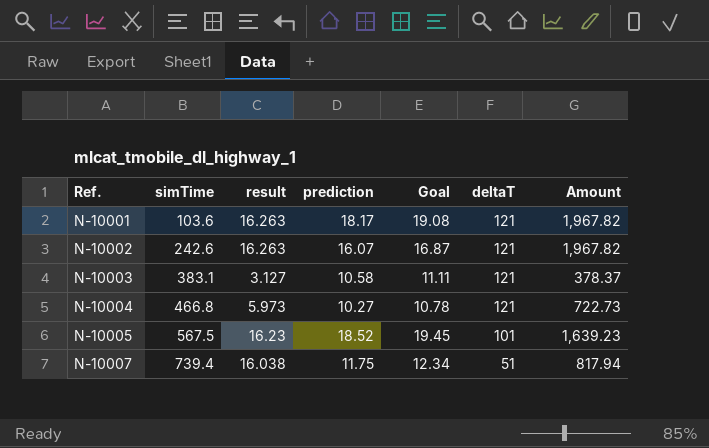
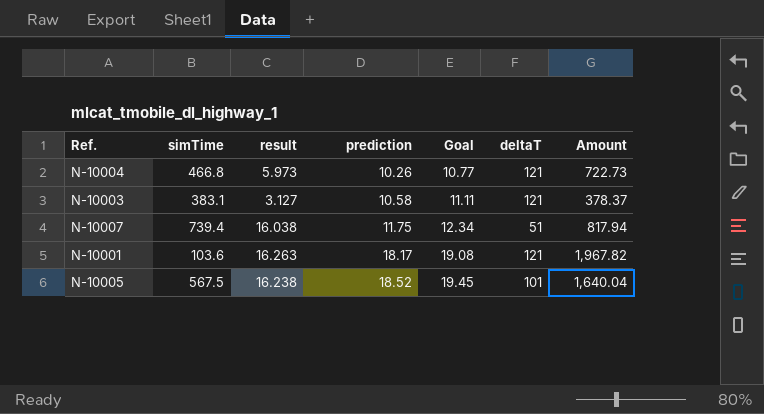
row order: Ref. ascending -> prediction ascending
row N-10002: 242.6 | 16.263 | 16.07 | 16.87 | 121 | 1,967.82 -> none
N-10004 | prediction: 10.27 -> 10.26
N-10004 | Goal: 10.78 -> 10.77
N-10005 | result: 16.23 -> 16.238
N-10005 | Amount: 1,639.23 -> 1,640.04

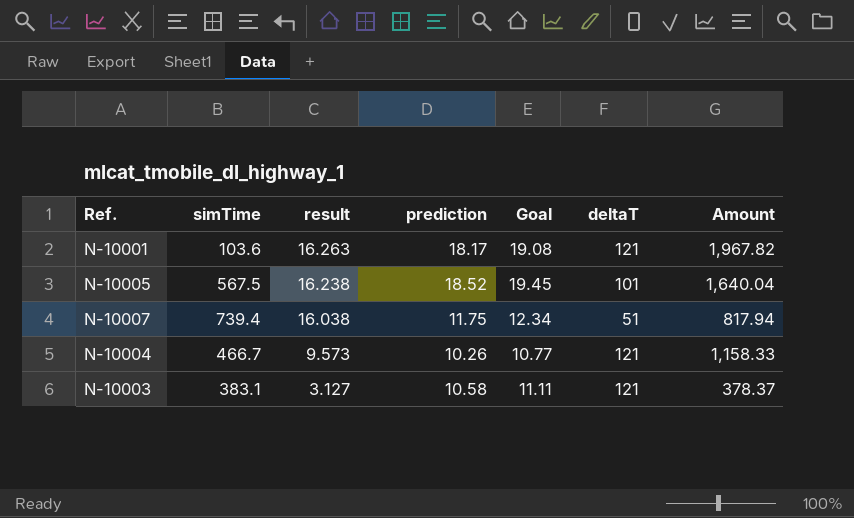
row order: prediction ascending -> result descending
N-10004 | simTime: 466.8 -> 466.7
N-10004 | result: 5.973 -> 9.573
N-10004 | Amount: 722.73 -> 1,158.33

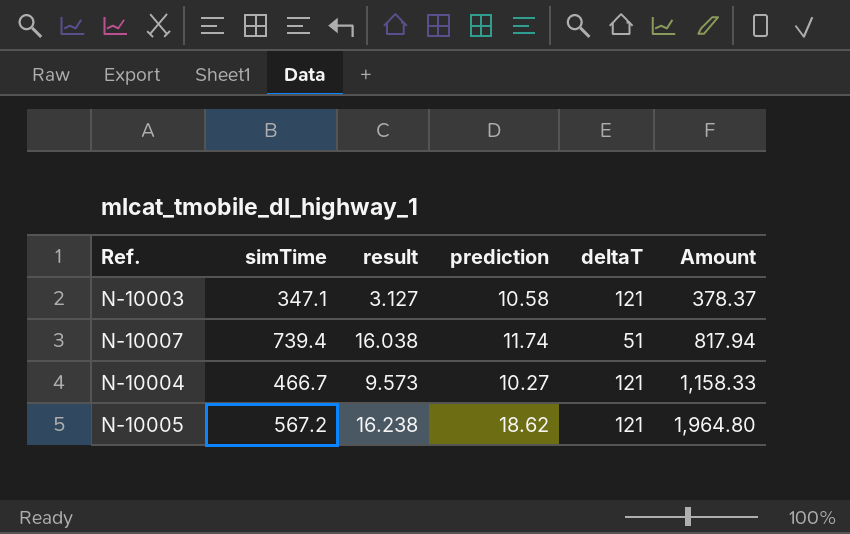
row order: result descending -> Amount ascending
column Goal | formula: [prediction] * 1.05 -> none
row N-10001: 103.6 | 16.263 | 18.17 | 19.08 | 121 | 1,967.82 -> none
N-10003 | simTime: 383.1 -> 347.1
N-10007 | prediction: 11.75 -> 11.74
N-10004 | prediction: 10.26 -> 10.27
N-10005 | simTime: 567.5 -> 567.2
N-10005 | prediction: 18.52 -> 18.62
N-10005 | deltaT: 101 -> 121
N-10005 | Amount: 1,640.04 -> 1,964.80

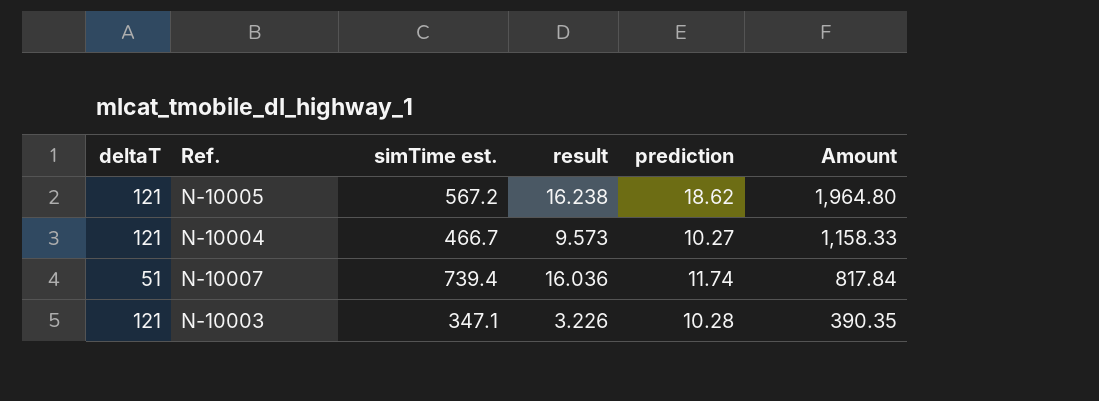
row order: Amount ascending -> Amount descending
column deltaT | position: 5 -> 1
column name: simTime -> simTime est.
N-10007 | result: 16.038 -> 16.036
N-10007 | Amount: 817.94 -> 817.84
N-10003 | result: 3.127 -> 3.226
N-10003 | prediction: 10.58 -> 10.28
N-10003 | Amount: 378.37 -> 390.35

